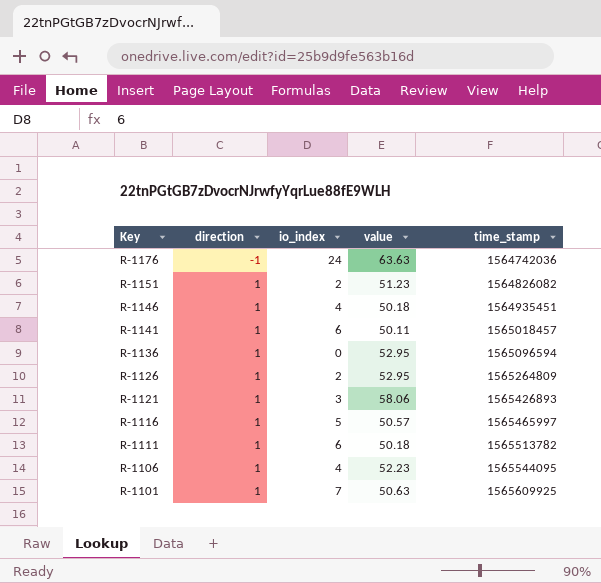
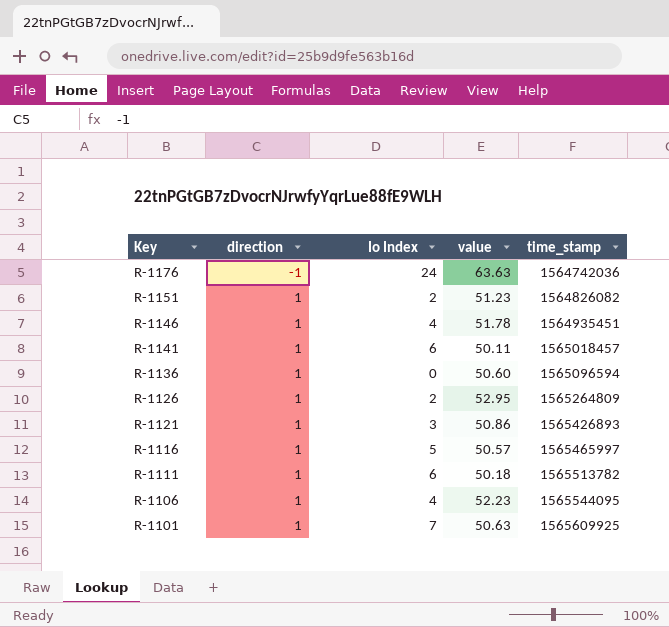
column name: io_index -> Io Index
R-1146 | value: 50.18 -> 51.78
R-1136 | value: 52.95 -> 50.60
R-1121 | value: 58.06 -> 50.86

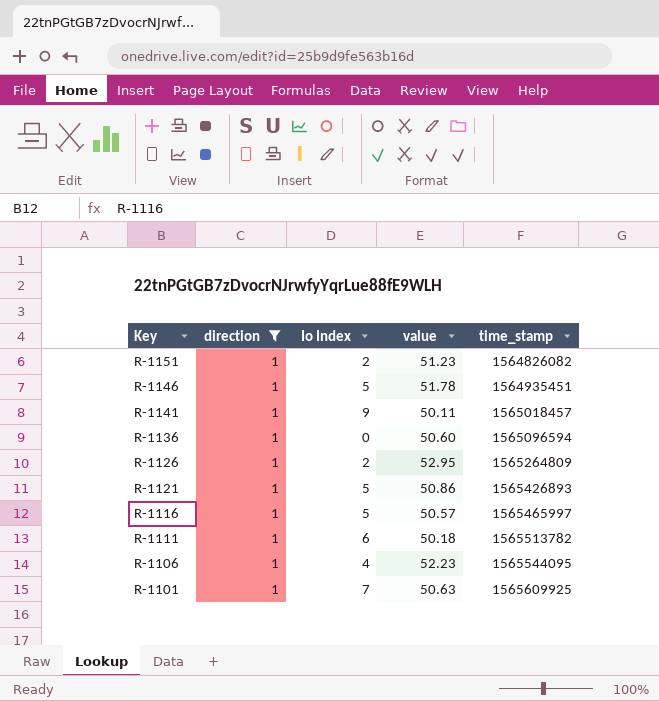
filter: none -> direction = 1
R-1146 | Io Index: 4 -> 5
R-1141 | Io Index: 6 -> 9
R-1121 | Io Index: 3 -> 5

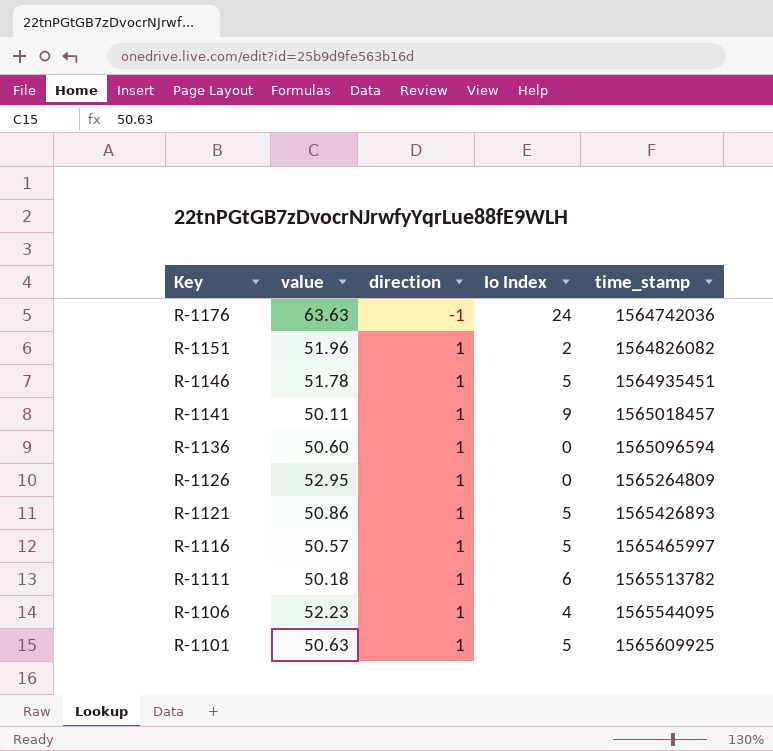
filter: direction = 1 -> none
column value | position: 4 -> 2
R-1151 | value: 51.23 -> 51.96
R-1126 | Io Index: 2 -> 0
R-1101 | Io Index: 7 -> 5

